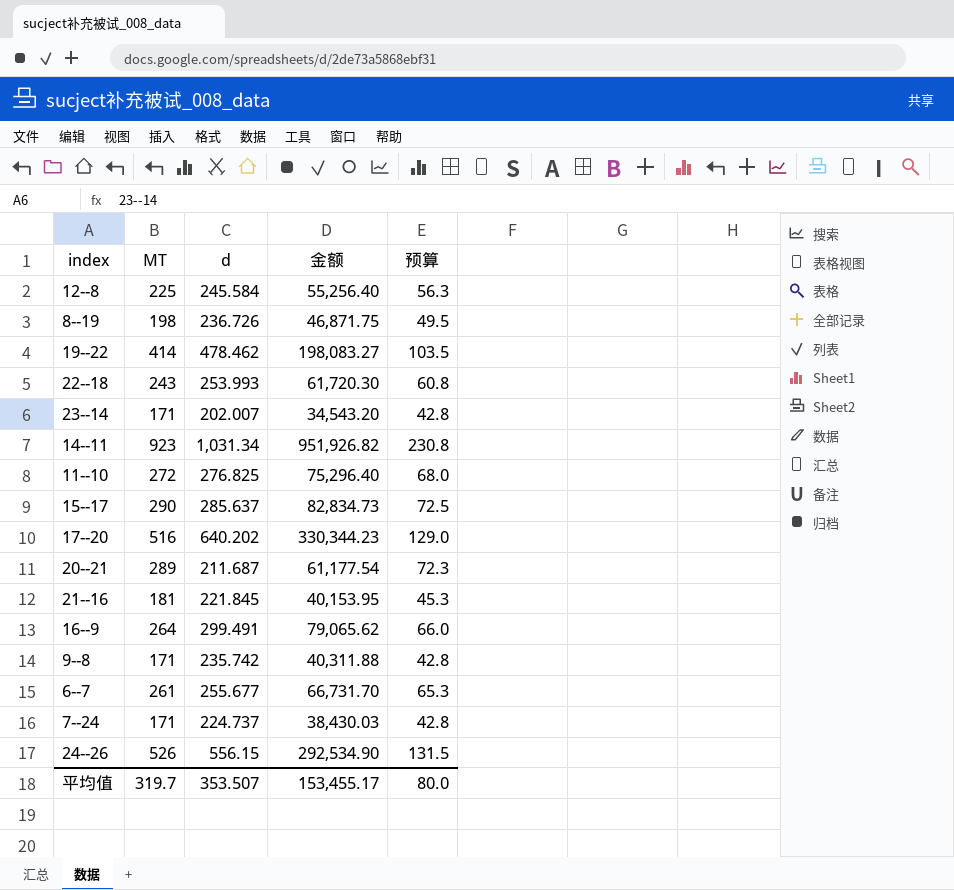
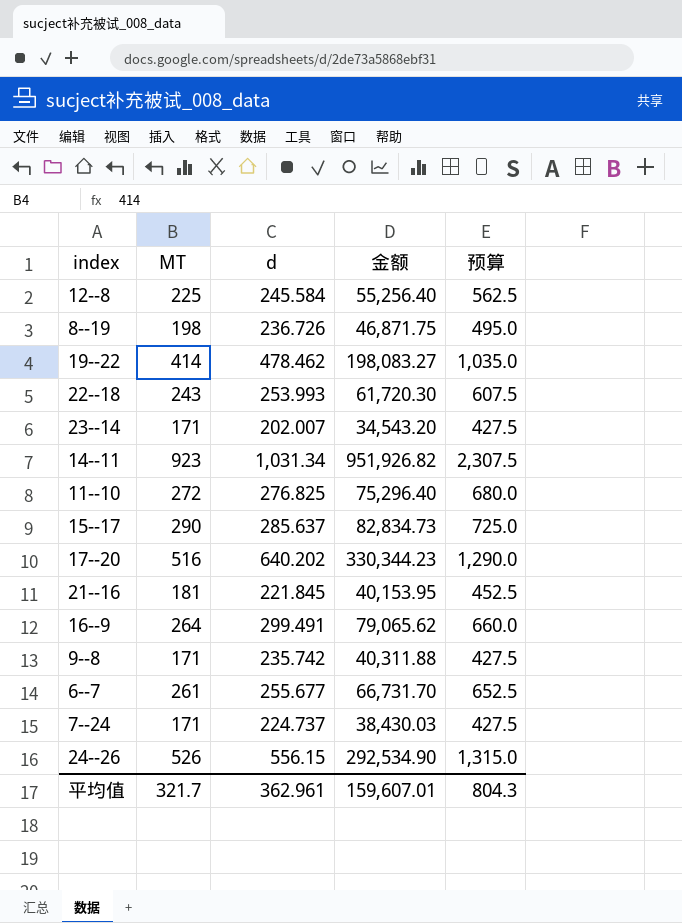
column 预算 | formula: [MT] * 0.25 -> [MT] * 2.5
row 20--21: 289 | 211.687 | 61,177.54 | 72.3 -> none
平均值 | MT: 319.7 -> 321.7
平均值 | d: 353.507 -> 362.961
平均值 | 金额: 153,455.17 -> 159,607.01
平均值 | 预算: 80.0 -> 804.3

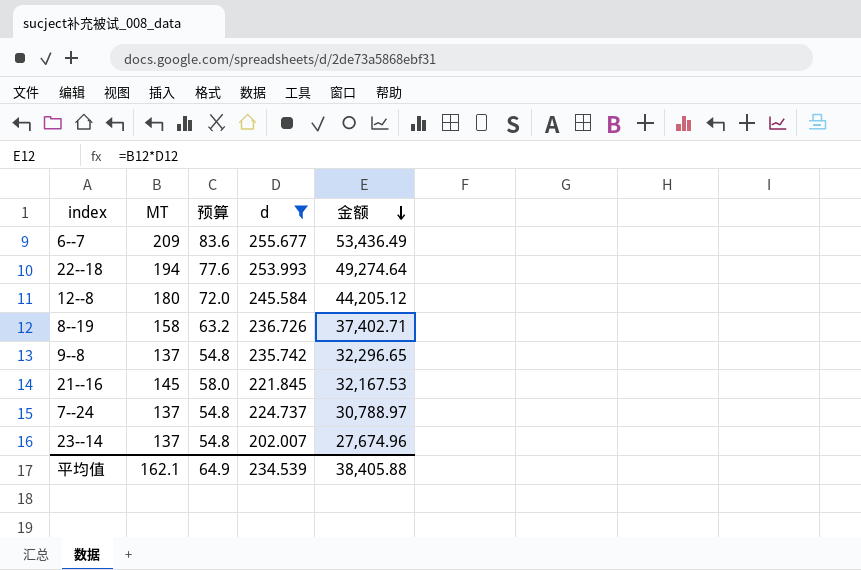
filter: none -> d <= 255.677
row order: none -> 金额 descending
column 预算 | formula: [MT] * 2.5 -> [MT] * 0.4
column 预算 | position: 5 -> 3
6--7 | MT: 261 -> 209
6--7 | 金额: 66,731.70 -> 53,436.49
22--18 | MT: 243 -> 194
22--18 | 金额: 61,720.30 -> 49,274.64
12--8 | MT: 225 -> 180
12--8 | 金额: 55,256.40 -> 44,205.12
8--19 | MT: 198 -> 158
8--19 | 金额: 46,871.75 -> 37,402.71
9--8 | MT: 171 -> 137
9--8 | 金额: 40,311.88 -> 32,296.65
21--16 | MT: 181 -> 145
21--16 | 金额: 40,153.95 -> 32,167.53
7--24 | MT: 171 -> 137
7--24 | 金额: 38,430.03 -> 30,788.97
23--14 | MT: 171 -> 137
23--14 | 金额: 34,543.20 -> 27,674.96
平均值 | MT: 321.7 -> 162.1
平均值 | 预算: 804.3 -> 64.9
平均值 | d: 362.961 -> 234.539
平均值 | 金额: 159,607.01 -> 38,405.88

